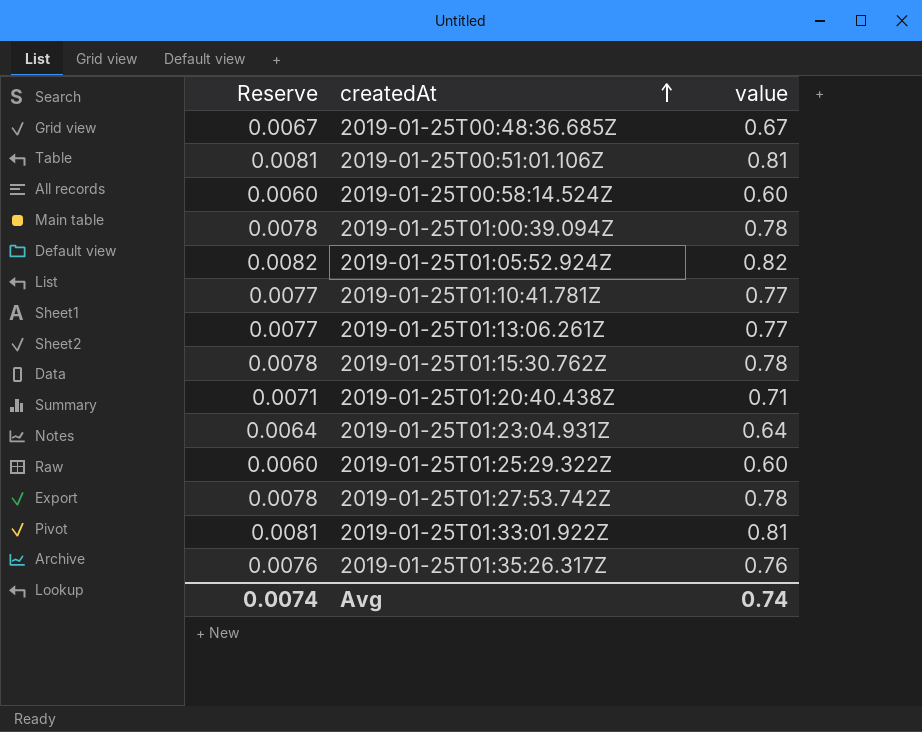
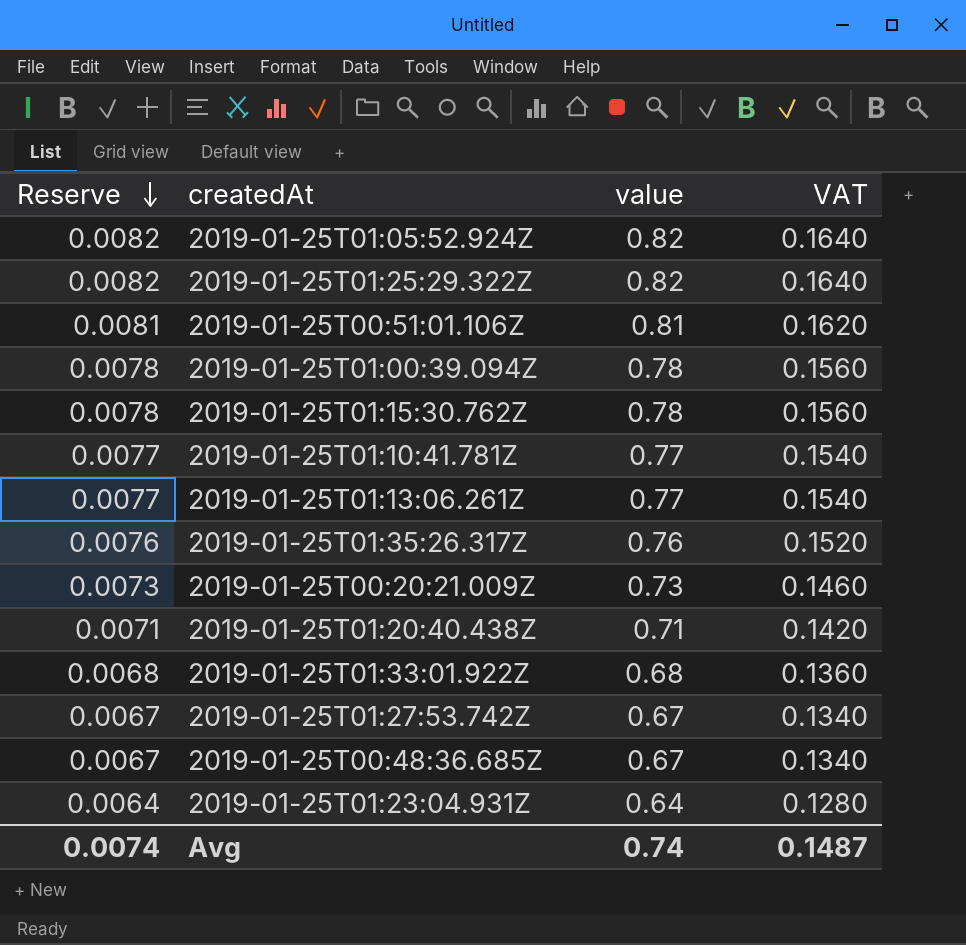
row order: createdAt ascending -> Reserve descending
column VAT | formula: none -> [value] * 0.2
row 2019-01-25T00:58:14.524Z: 0.0060 | 0.60 -> none
2019-01-25T01:25:29.322Z | Reserve: 0.0060 -> 0.0082
2019-01-25T01:25:29.322Z | value: 0.60 -> 0.82
row 2019-01-25T00:20:21.009Z: none -> 0.0073 | 0.73 | 0.1460
2019-01-25T01:33:01.922Z | Reserve: 0.0081 -> 0.0068
2019-01-25T01:33:01.922Z | value: 0.81 -> 0.68
2019-01-25T01:27:53.742Z | Reserve: 0.0078 -> 0.0067
2019-01-25T01:27:53.742Z | value: 0.78 -> 0.67

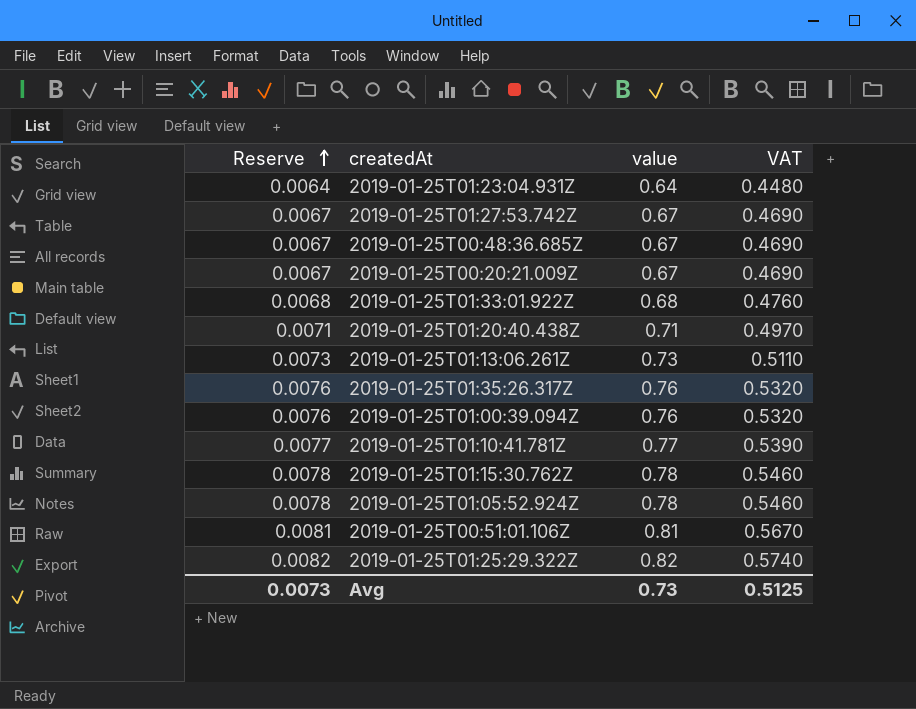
row order: Reserve descending -> Reserve ascending
column VAT | formula: [value] * 0.2 -> [value] * 0.7
2019-01-25T00:20:21.009Z | Reserve: 0.0073 -> 0.0067
2019-01-25T00:20:21.009Z | value: 0.73 -> 0.67
2019-01-25T01:13:06.261Z | Reserve: 0.0077 -> 0.0073
2019-01-25T01:13:06.261Z | value: 0.77 -> 0.73
2019-01-25T01:00:39.094Z | Reserve: 0.0078 -> 0.0076
2019-01-25T01:00:39.094Z | value: 0.78 -> 0.76
2019-01-25T01:05:52.924Z | Reserve: 0.0082 -> 0.0078
2019-01-25T01:05:52.924Z | value: 0.82 -> 0.78
Avg | Reserve: 0.0074 -> 0.0073
Avg | value: 0.74 -> 0.73
Avg | VAT: 0.1487 -> 0.5125

